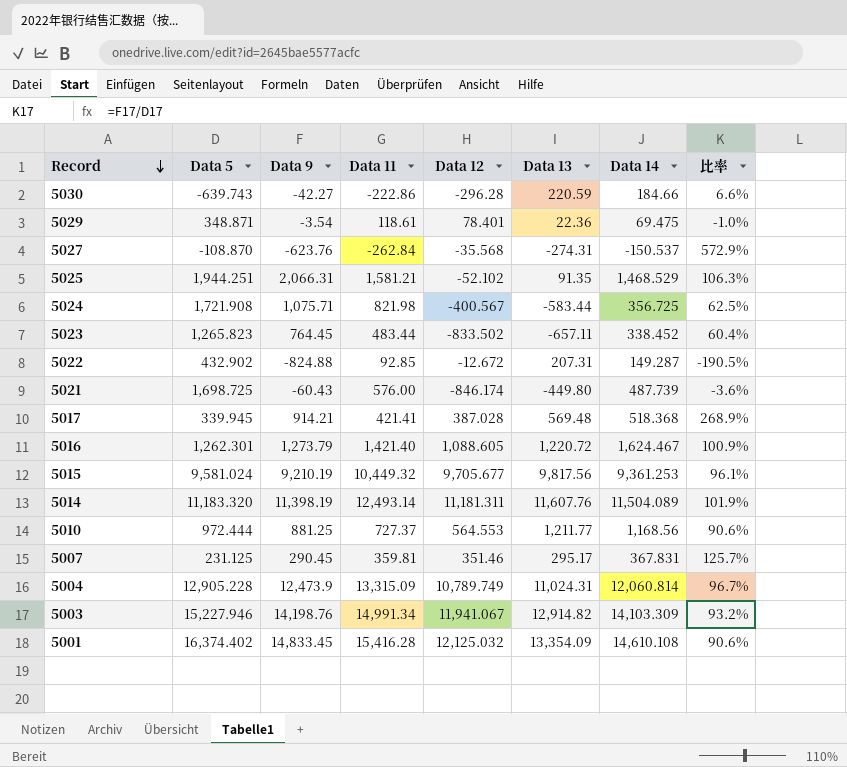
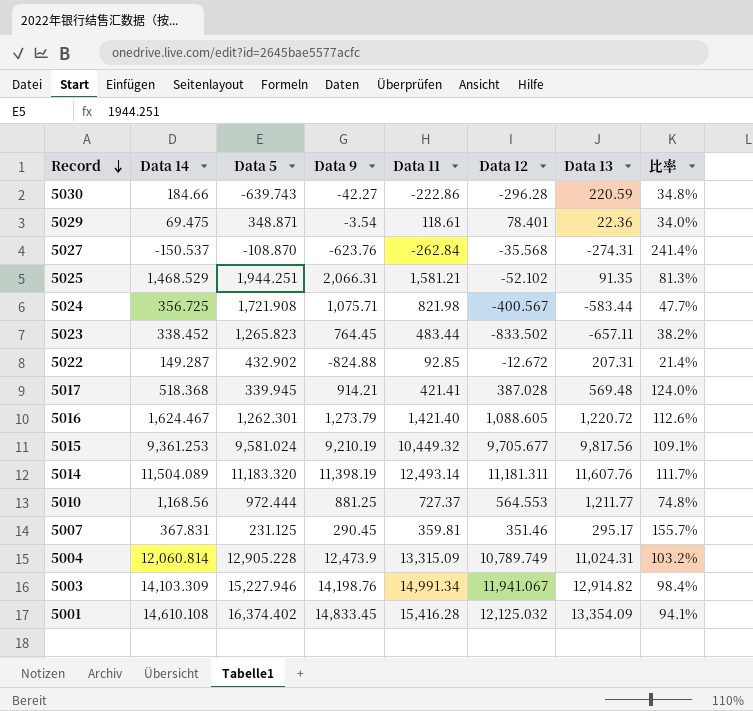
column Data 14 | position: 7 -> 2
column 比率 | formula: [Data 9] / [Data 5] -> [Data 11] / [Data 5]
row 5021: 1,698.725 | -60.43 | 576.00 | -846.174 | -449.80 | 487.739 | -3.6% -> none

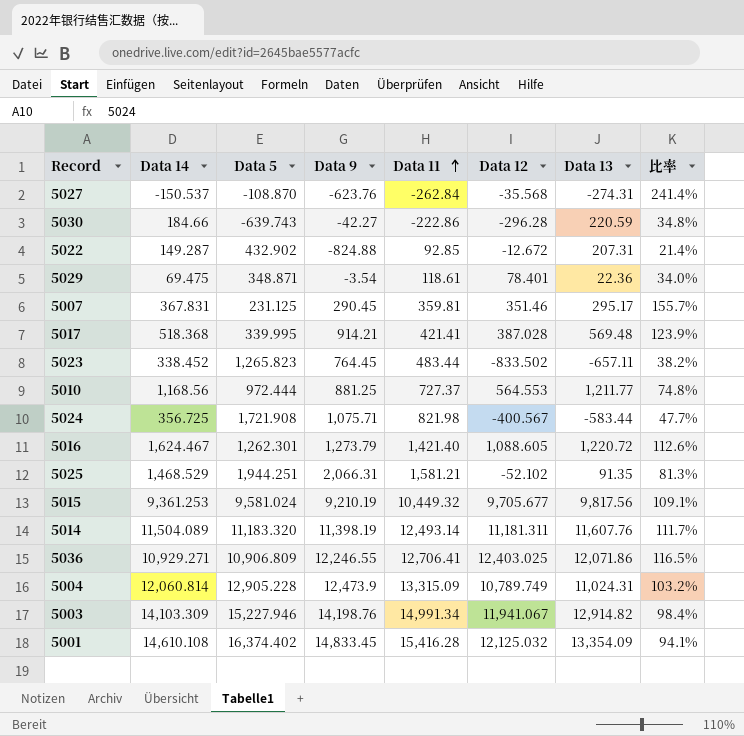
row order: Record descending -> Data 11 ascending
5017 | Data 5: 339.945 -> 339.995
5017 | 比率: 124.0% -> 123.9%
row 5036: none -> 10,929.271 | 10,906.809 | 12,246.55 | 12,706.41 | 12,403.025 | 12,071.86 | 116.5%

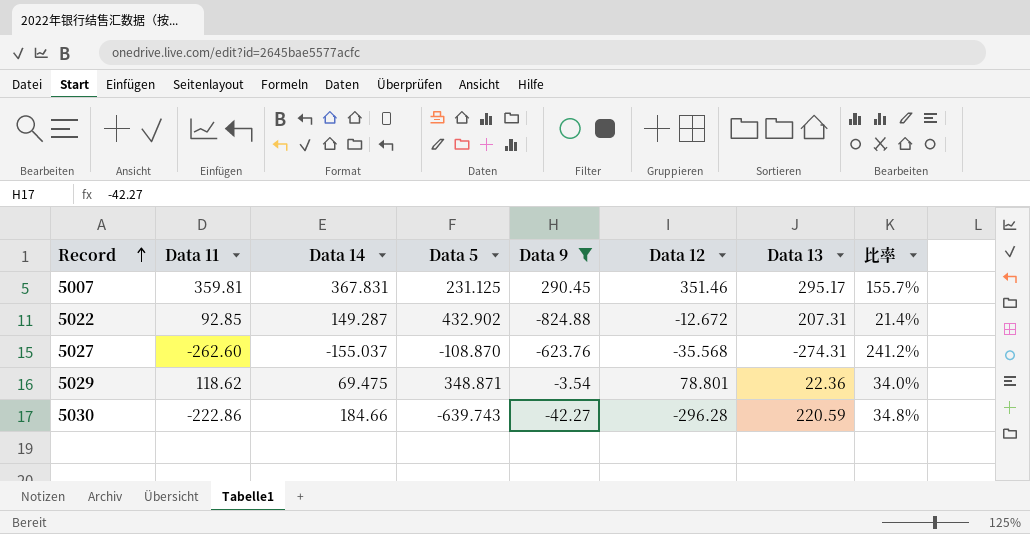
filter: none -> Data 9 <= 290.45
row order: Data 11 ascending -> Record ascending
column Data 11 | position: 5 -> 2
5027 | Data 11: -262.84 -> -262.60
5027 | Data 14: -150.537 -> -155.037
5027 | 比率: 241.4% -> 241.2%
5029 | Data 11: 118.61 -> 118.62
5029 | Data 12: 78.401 -> 78.801

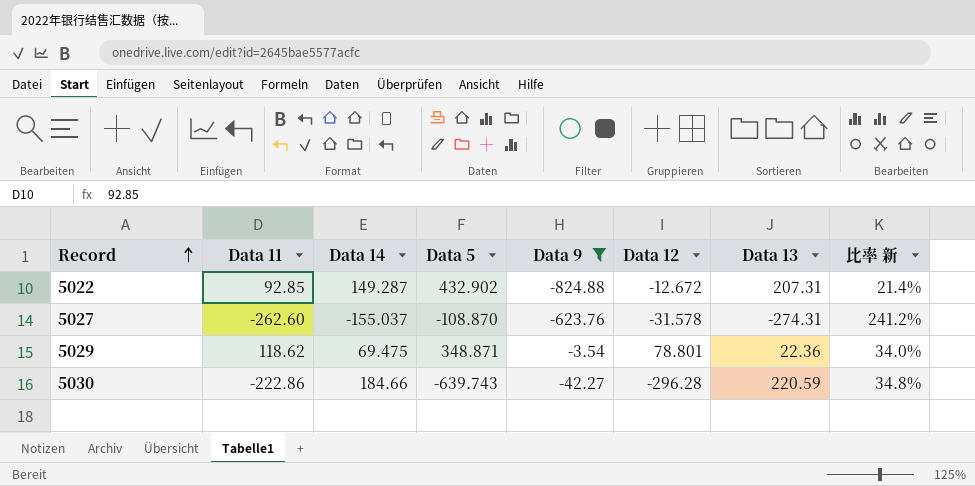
column name: 比率 -> 比率 新
row 5007: 359.81 | 367.831 | 231.125 | 290.45 | 351.46 | 295.17 | 155.7% -> none
5027 | Data 12: -35.568 -> -31.578

